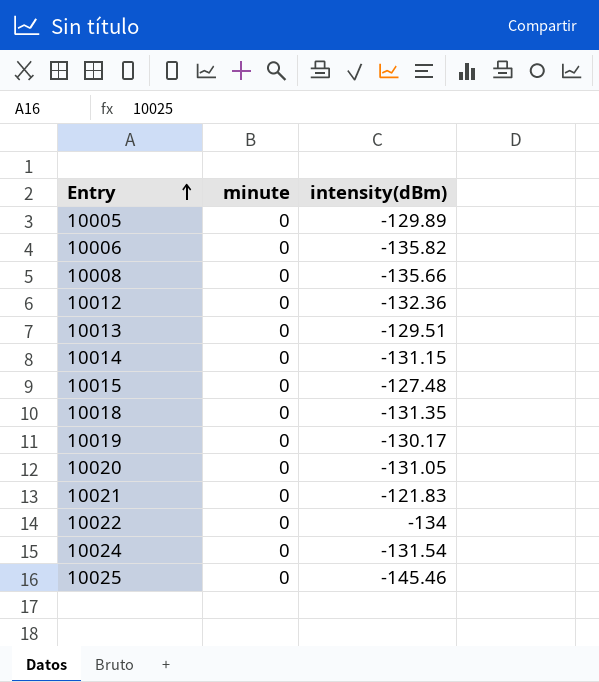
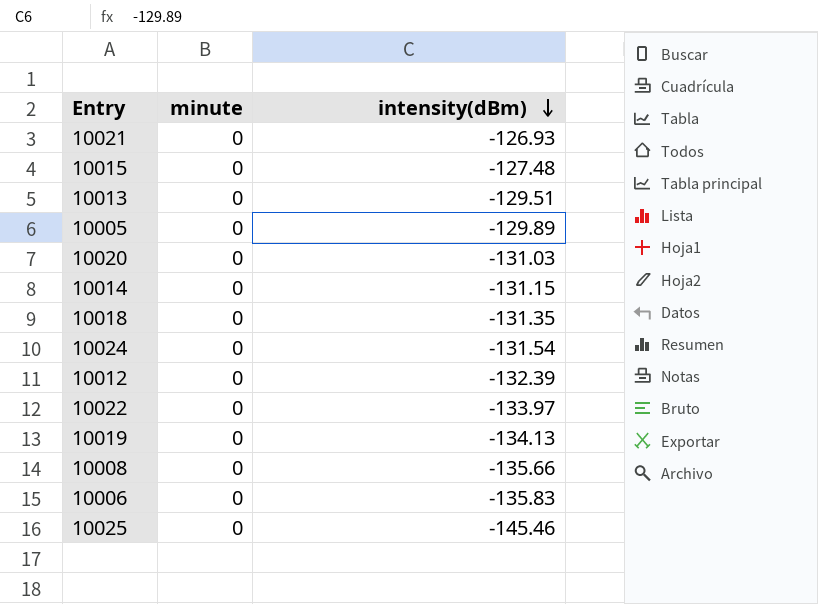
row order: Entry ascending -> intensity(dBm) descending
10021 | intensity(dBm): -121.83 -> -126.93
10020 | intensity(dBm): -131.05 -> -131.03
10012 | intensity(dBm): -132.36 -> -132.39
10022 | intensity(dBm): -134 -> -133.97
10019 | intensity(dBm): -130.17 -> -134.13
10006 | intensity(dBm): -135.82 -> -135.83

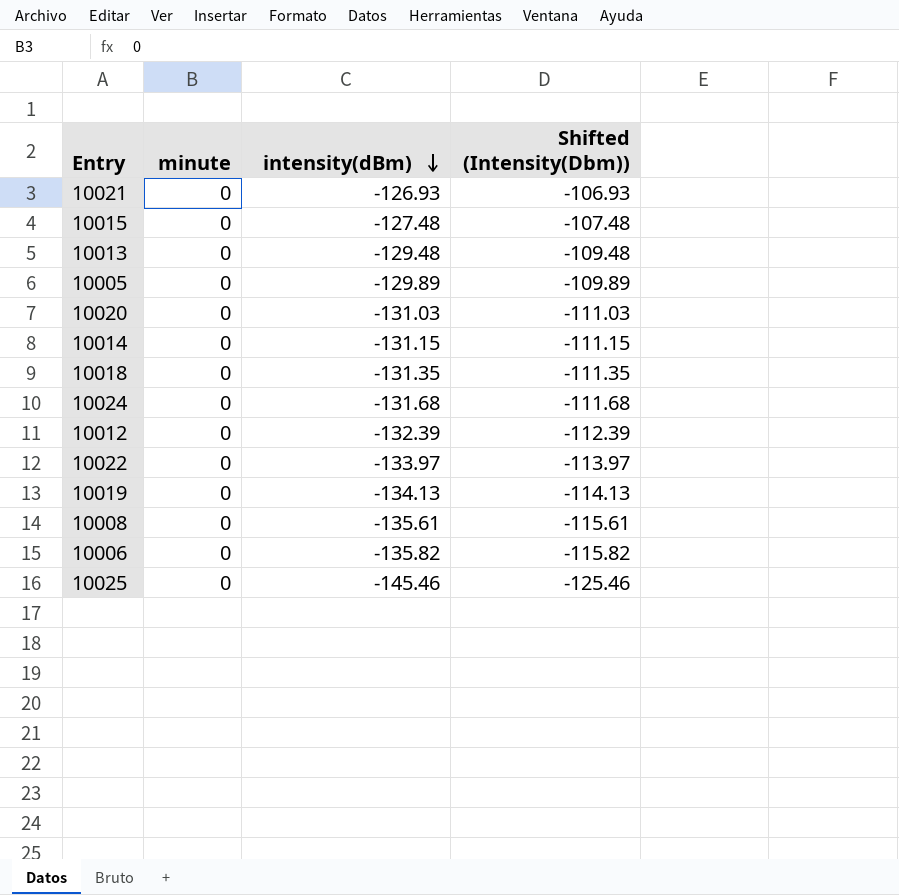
column Shifted (Intensity(Dbm)) | formula: none -> [intensity(dBm)] + 20
10013 | intensity(dBm): -129.51 -> -129.48
10024 | intensity(dBm): -131.54 -> -131.68
10008 | intensity(dBm): -135.66 -> -135.61
10006 | intensity(dBm): -135.83 -> -135.82

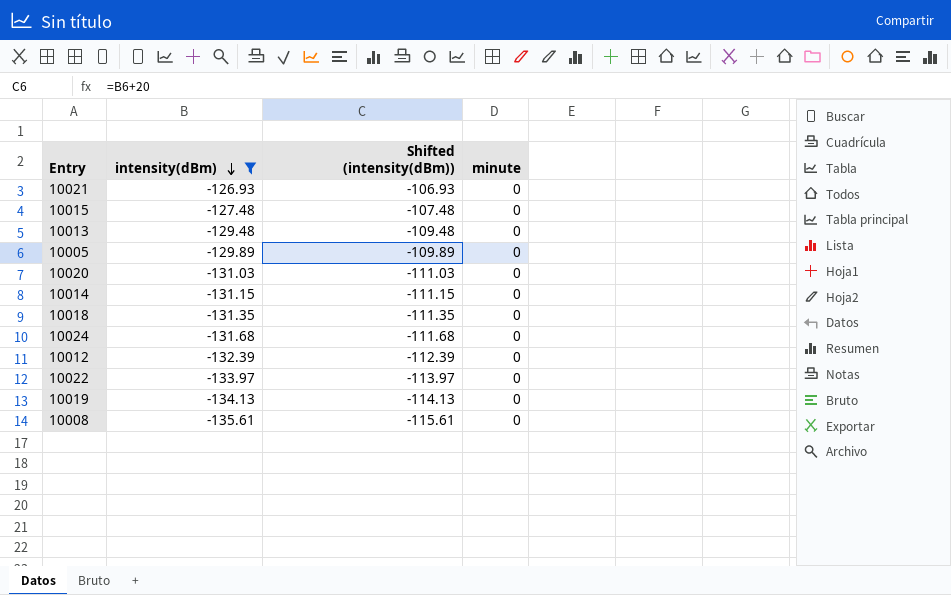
filter: none -> intensity(dBm) >= -135.61
column name: Shifted (Intensity(Dbm)) -> Shifted (intensity(dBm))
column minute | position: 2 -> 4

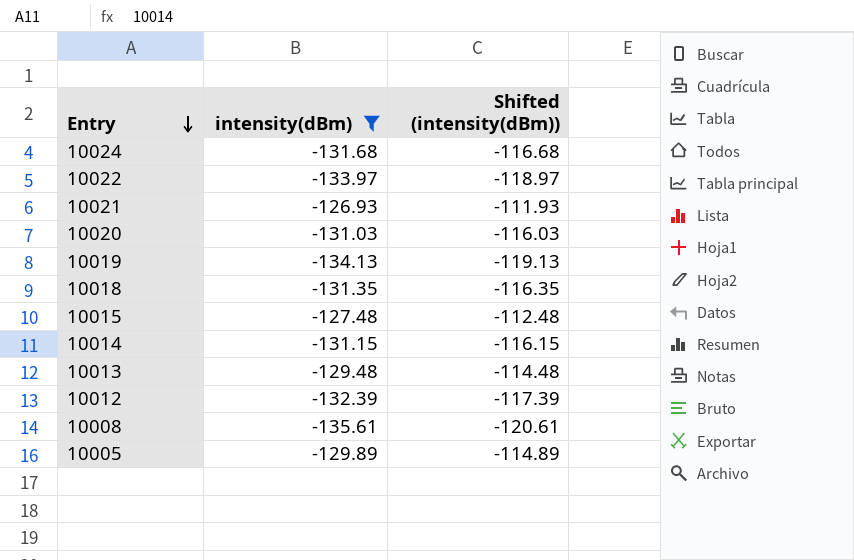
row order: intensity(dBm) descending -> Entry descending
column minute | position: 4 -> none
column Shifted (intensity(dBm)) | formula: [intensity(dBm)] + 20 -> [intensity(dBm)] + 15

